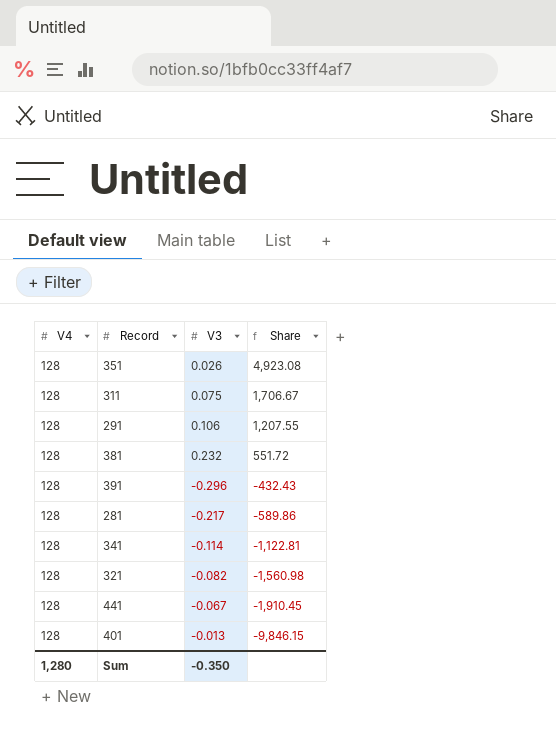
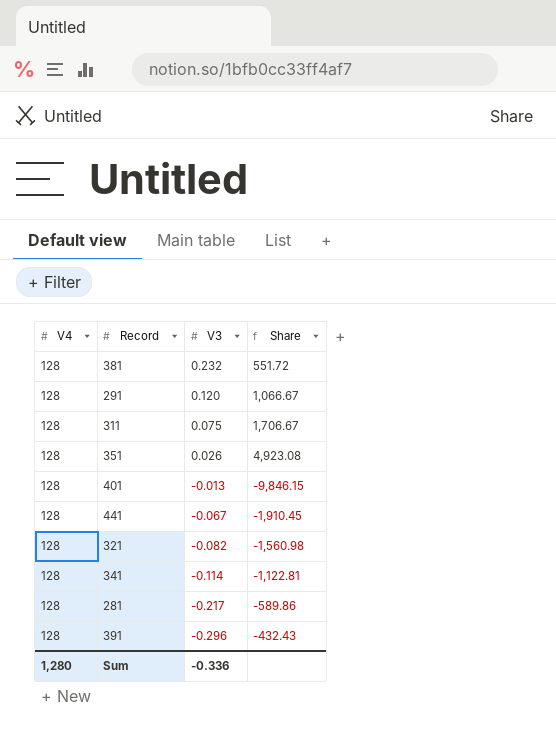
row order: Share descending -> V3 descending
291 | V3: 0.106 -> 0.120
291 | Share: 1,207.55 -> 1,066.67
Sum | V3: -0.350 -> -0.336

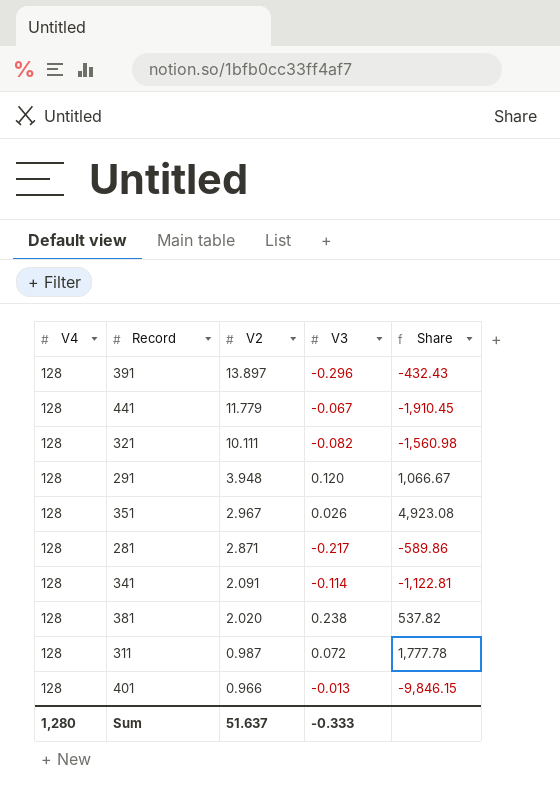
row order: V3 descending -> V2 descending
column V2 | position: none -> 3
381 | V3: 0.232 -> 0.238
381 | Share: 551.72 -> 537.82
311 | V3: 0.075 -> 0.072
311 | Share: 1,706.67 -> 1,777.78
Sum | V3: -0.336 -> -0.333

